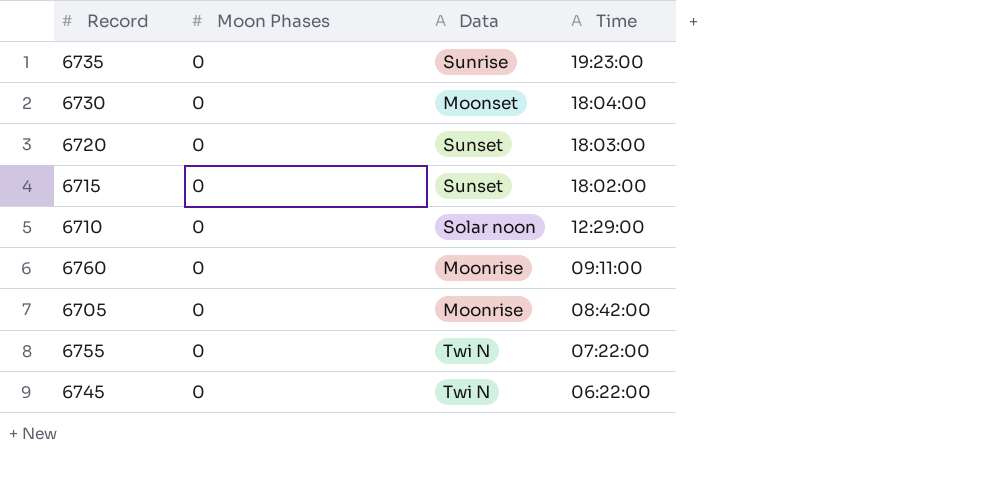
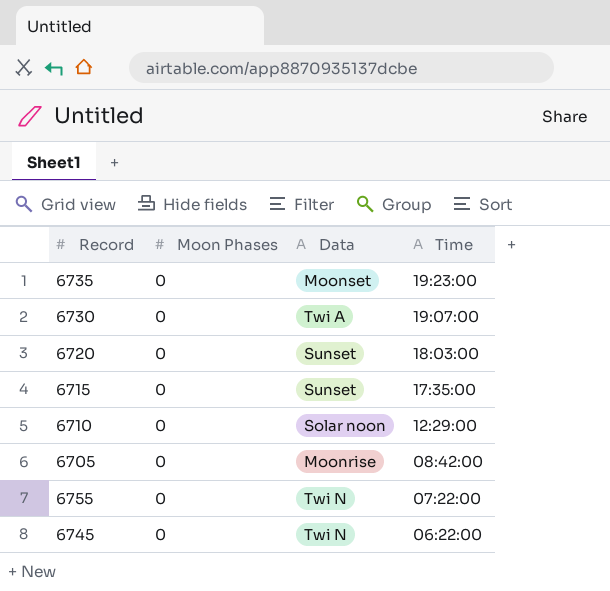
row 6760: 0 | Moonrise | 09:11:00 -> none
6735 | Data: Sunrise -> Moonset
6730 | Data: Moonset -> Twi A
6730 | Time: 18:04:00 -> 19:07:00
6715 | Time: 18:02:00 -> 17:35:00

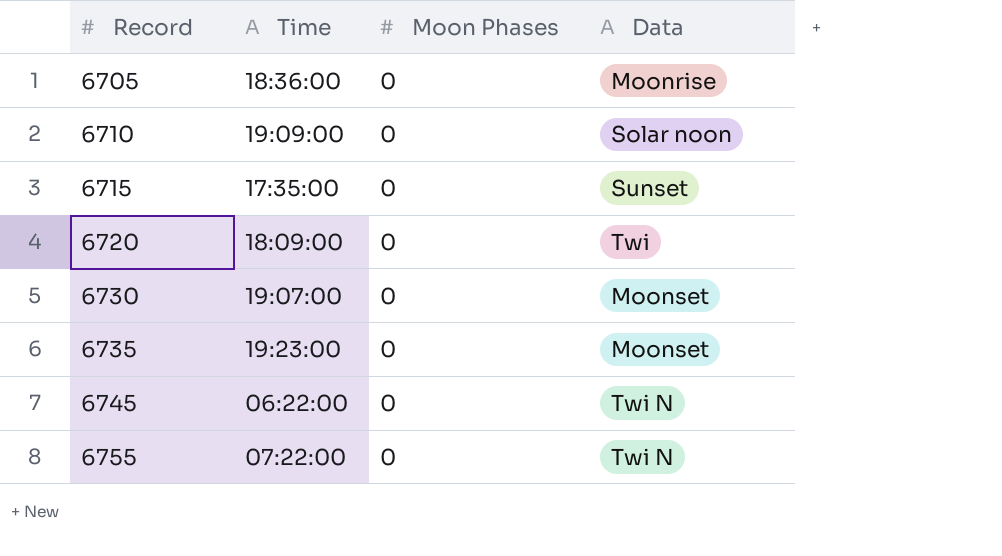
row order: Time descending -> Record ascending
column Time | position: 4 -> 2
6705 | Time: 08:42:00 -> 18:36:00
6710 | Time: 12:29:00 -> 19:09:00
6720 | Time: 18:03:00 -> 18:09:00
6720 | Data: Sunset -> Twi
6730 | Data: Twi A -> Moonset

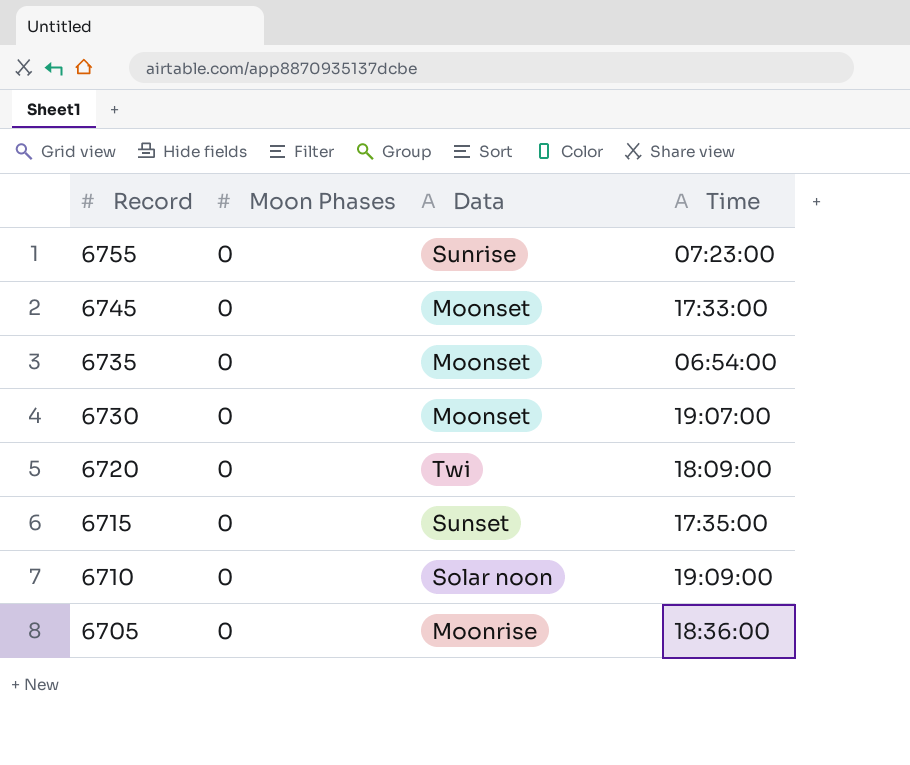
row order: Record ascending -> Record descending
column Time | position: 2 -> 4
6755 | Data: Twi N -> Sunrise
6755 | Time: 07:22:00 -> 07:23:00
6745 | Data: Twi N -> Moonset
6745 | Time: 06:22:00 -> 17:33:00
6735 | Time: 19:23:00 -> 06:54:00

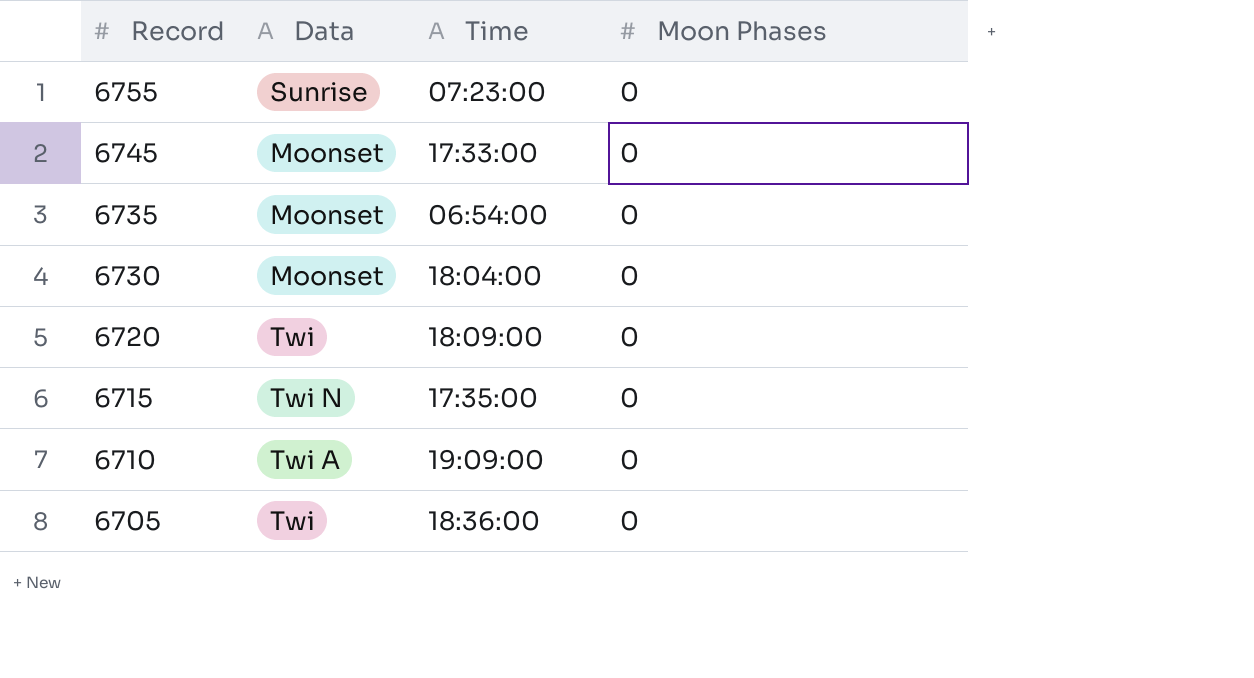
column Moon Phases | position: 2 -> 4
6730 | Time: 19:07:00 -> 18:04:00
6715 | Data: Sunset -> Twi N
6710 | Data: Solar noon -> Twi A
6705 | Data: Moonrise -> Twi

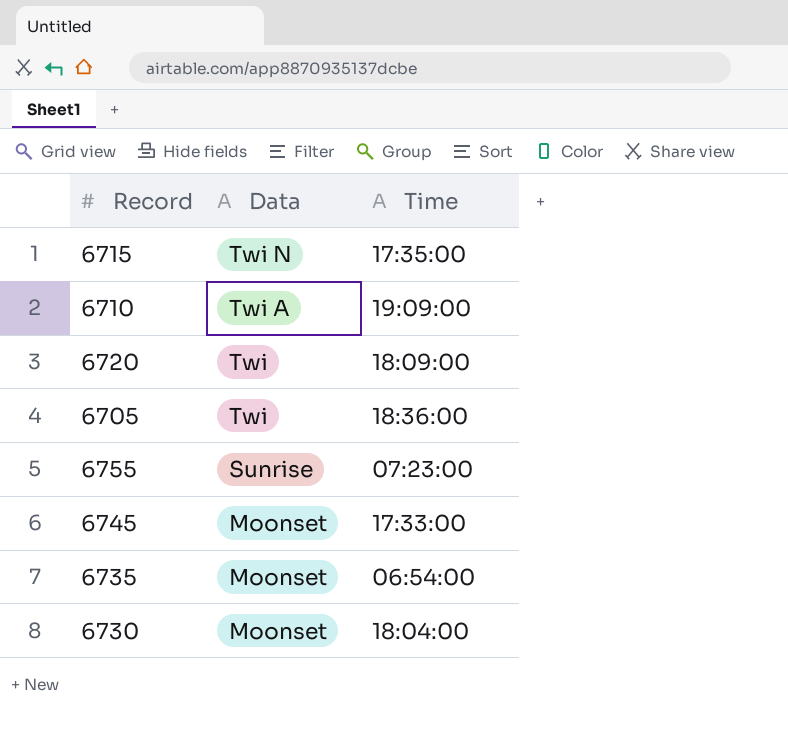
row order: Record descending -> Data descending
column Moon Phases | position: 4 -> none

